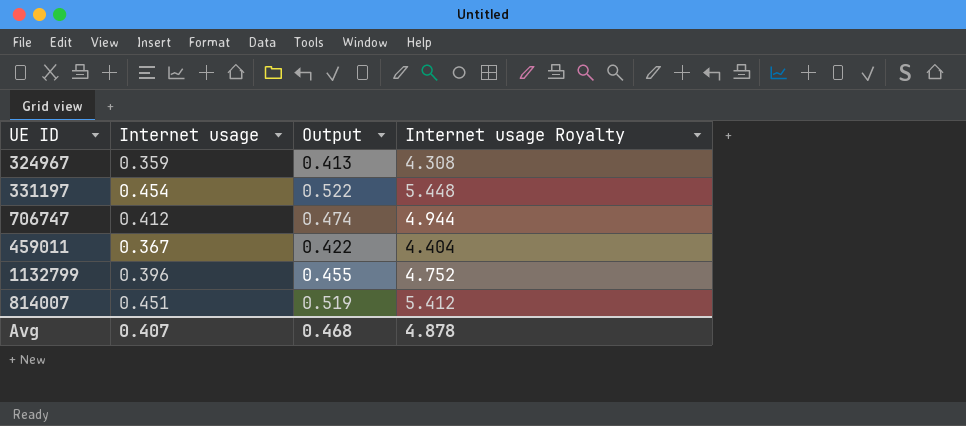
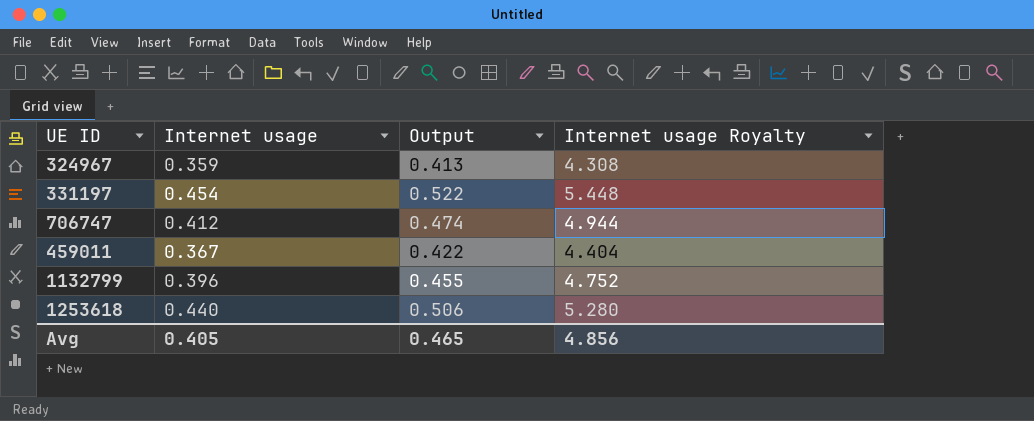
row 814007: 0.451 | 0.519 | 5.412 -> none
row 1253618: none -> 0.440 | 0.506 | 5.280
Avg | Internet usage: 0.407 -> 0.405
Avg | Output: 0.468 -> 0.465
Avg | Internet usage Royalty: 4.878 -> 4.856

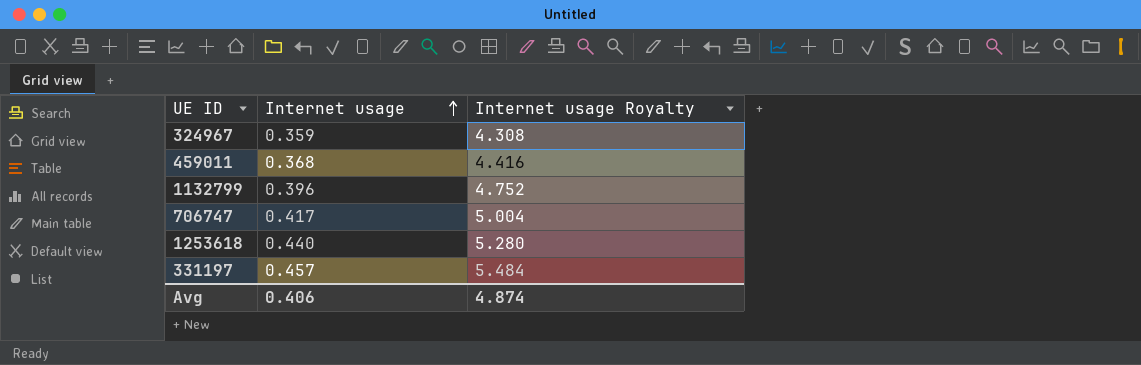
row order: none -> Internet usage ascending
column Output | formula: [Internet usage] * 1.15 -> none
459011 | Internet usage: 0.367 -> 0.368
459011 | Internet usage Royalty: 4.404 -> 4.416
706747 | Internet usage: 0.412 -> 0.417
706747 | Internet usage Royalty: 4.944 -> 5.004
331197 | Internet usage: 0.454 -> 0.457
331197 | Internet usage Royalty: 5.448 -> 5.484
Avg | Internet usage: 0.405 -> 0.406
Avg | Internet usage Royalty: 4.856 -> 4.874

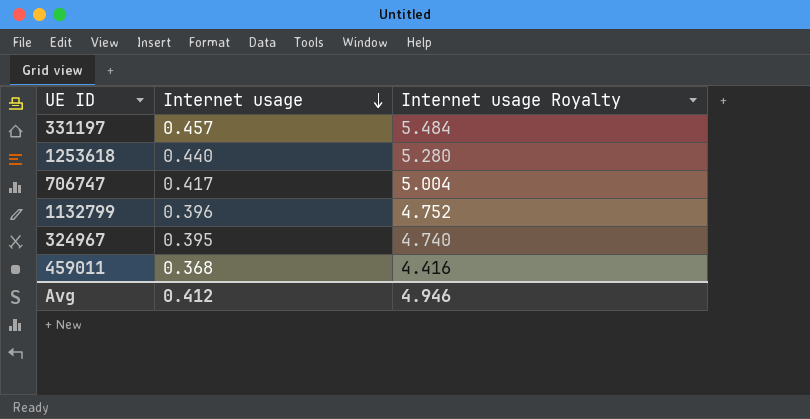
row order: Internet usage ascending -> Internet usage descending
324967 | Internet usage: 0.359 -> 0.395
324967 | Internet usage Royalty: 4.308 -> 4.740
Avg | Internet usage: 0.406 -> 0.412
Avg | Internet usage Royalty: 4.874 -> 4.946

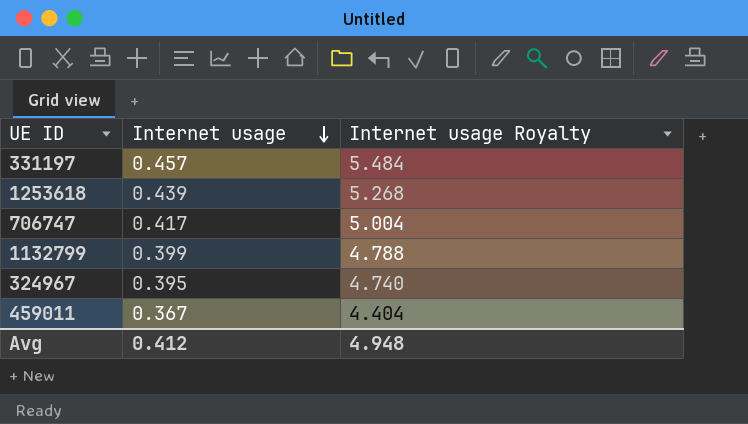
1253618 | Internet usage: 0.440 -> 0.439
1253618 | Internet usage Royalty: 5.280 -> 5.268
1132799 | Internet usage: 0.396 -> 0.399
1132799 | Internet usage Royalty: 4.752 -> 4.788
459011 | Internet usage: 0.368 -> 0.367
459011 | Internet usage Royalty: 4.416 -> 4.404
Avg | Internet usage Royalty: 4.946 -> 4.948

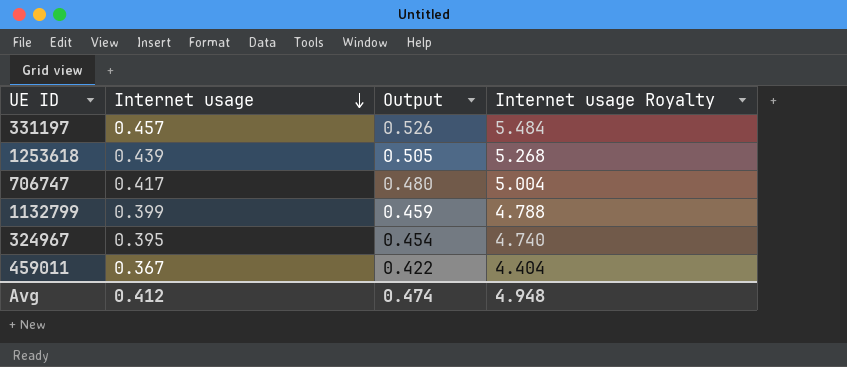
column Output | formula: none -> [Internet usage] * 1.15

